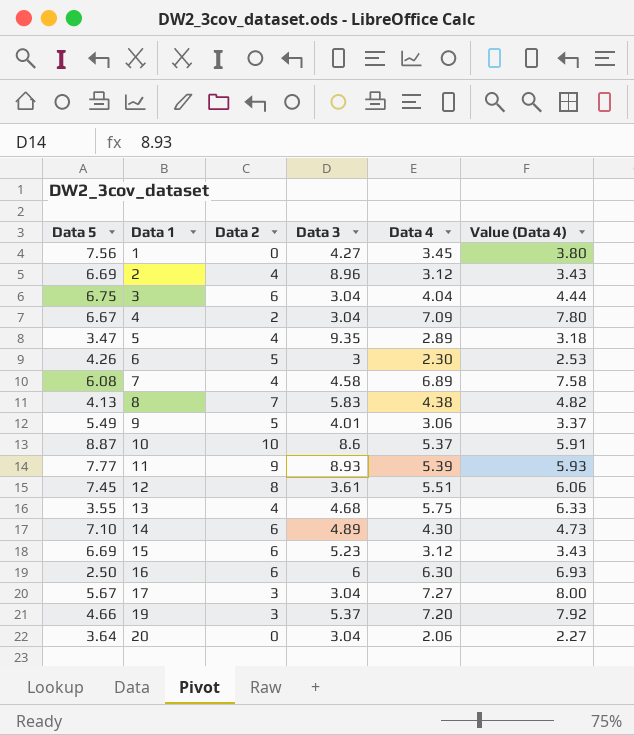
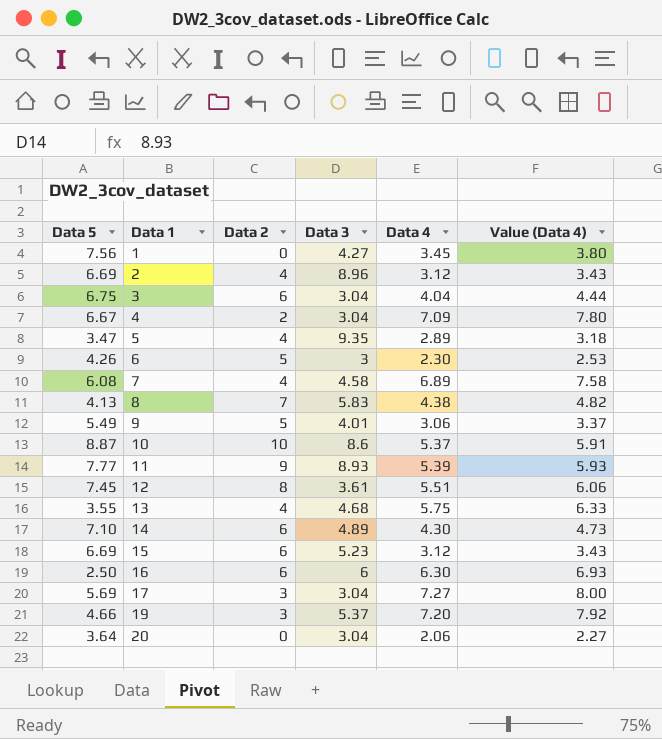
17 | Data 5: 5.67 -> 5.69

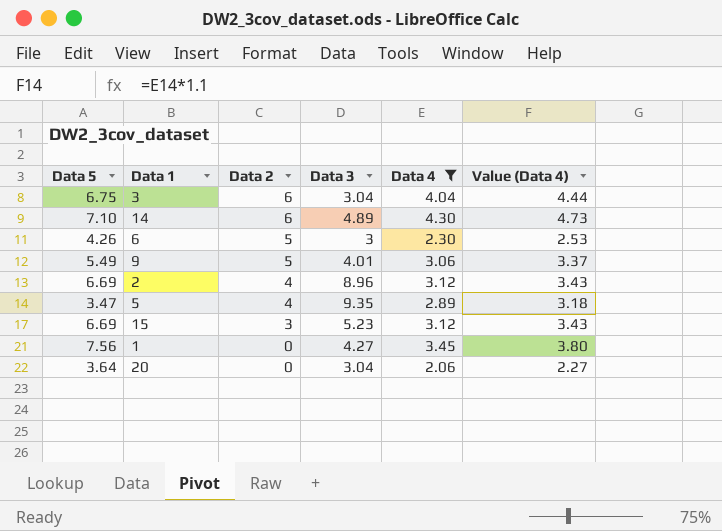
filter: none -> Data 4 <= 4.30
row order: Data 1 ascending -> Data 2 descending
15 | Data 2: 6 -> 3

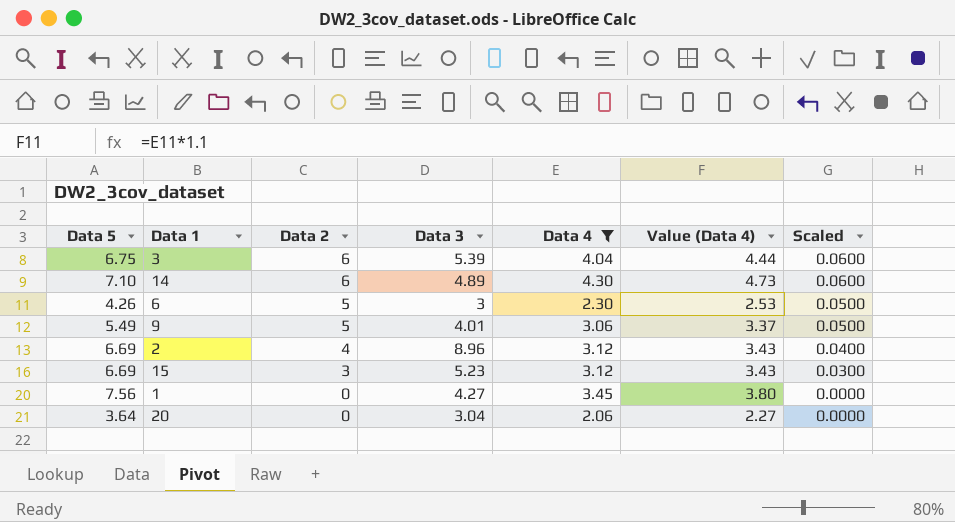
column Scaled | formula: none -> [Data 2] * 0.01
row 5: 3.47 | 4 | 9.35 | 2.89 | 3.18 -> none
3 | Data 3: 3.04 -> 5.39

